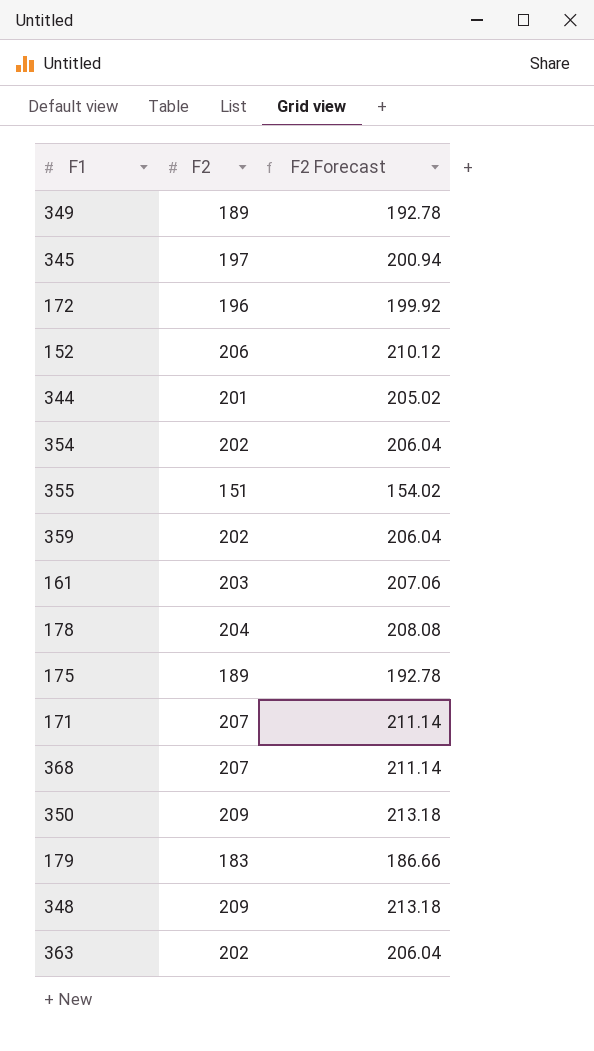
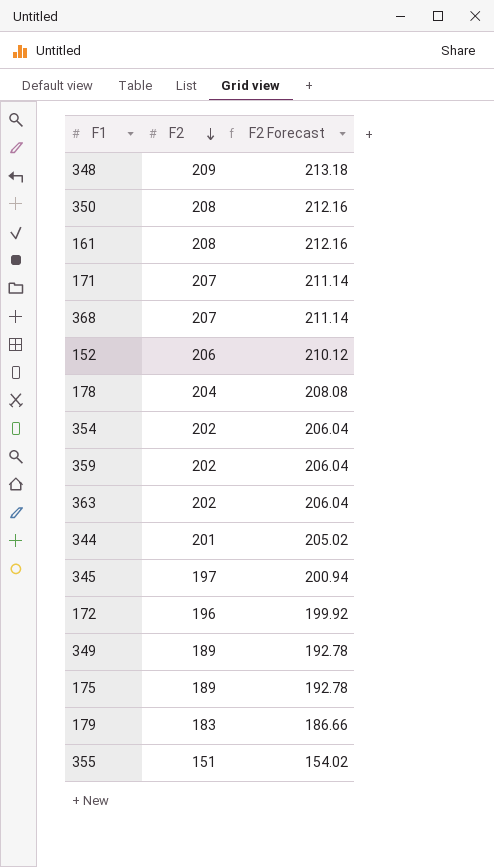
row order: none -> F2 descending
350 | F2: 209 -> 208
350 | F2 Forecast: 213.18 -> 212.16
161 | F2: 203 -> 208
161 | F2 Forecast: 207.06 -> 212.16

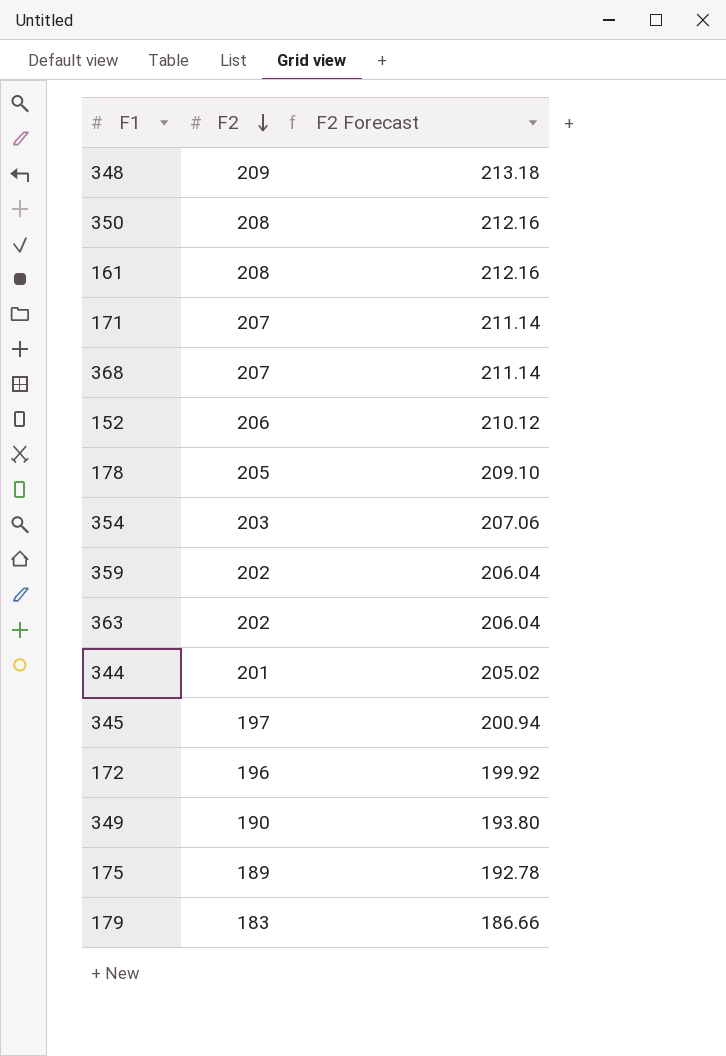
row 355: 151 | 154.02 -> none
178 | F2: 204 -> 205
178 | F2 Forecast: 208.08 -> 209.10
354 | F2: 202 -> 203
354 | F2 Forecast: 206.04 -> 207.06
349 | F2: 189 -> 190
349 | F2 Forecast: 192.78 -> 193.80

